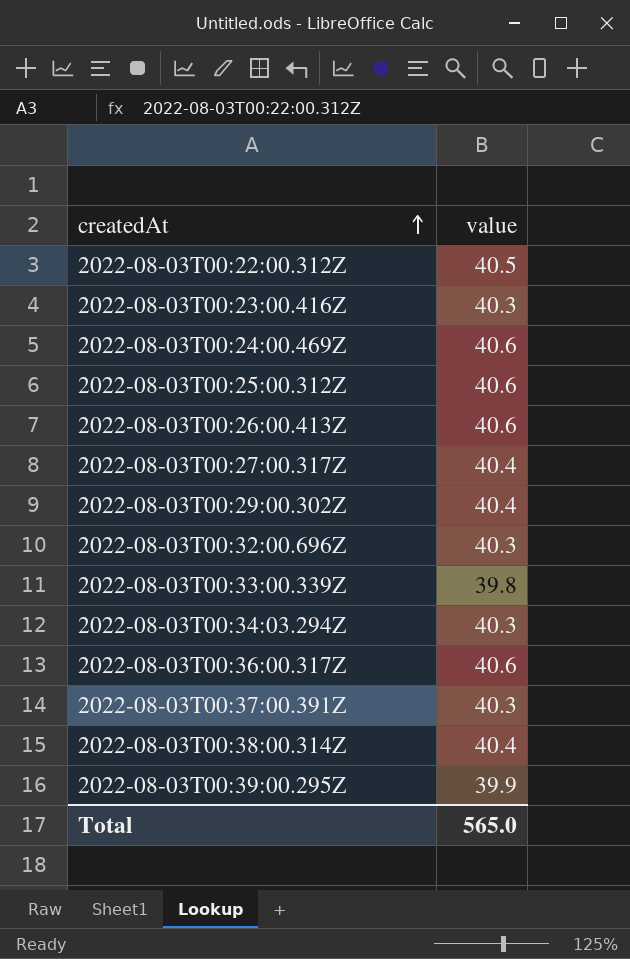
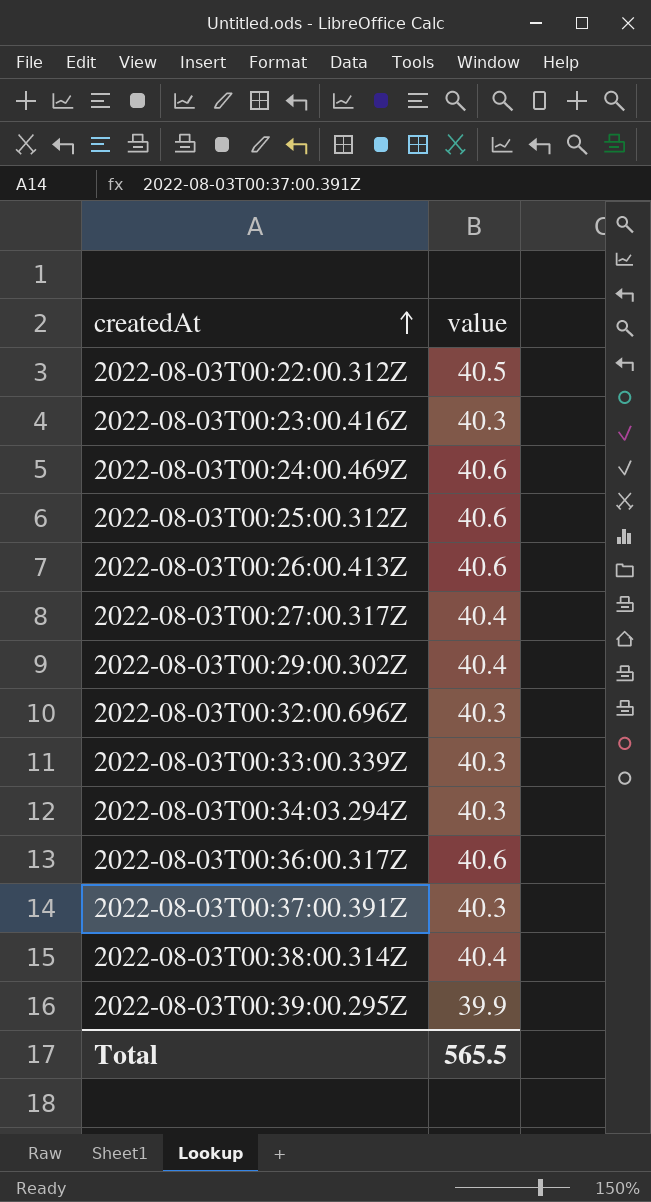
2022-08-03T00:33:00.339Z | value: 39.8 -> 40.3
Total | value: 565.0 -> 565.5

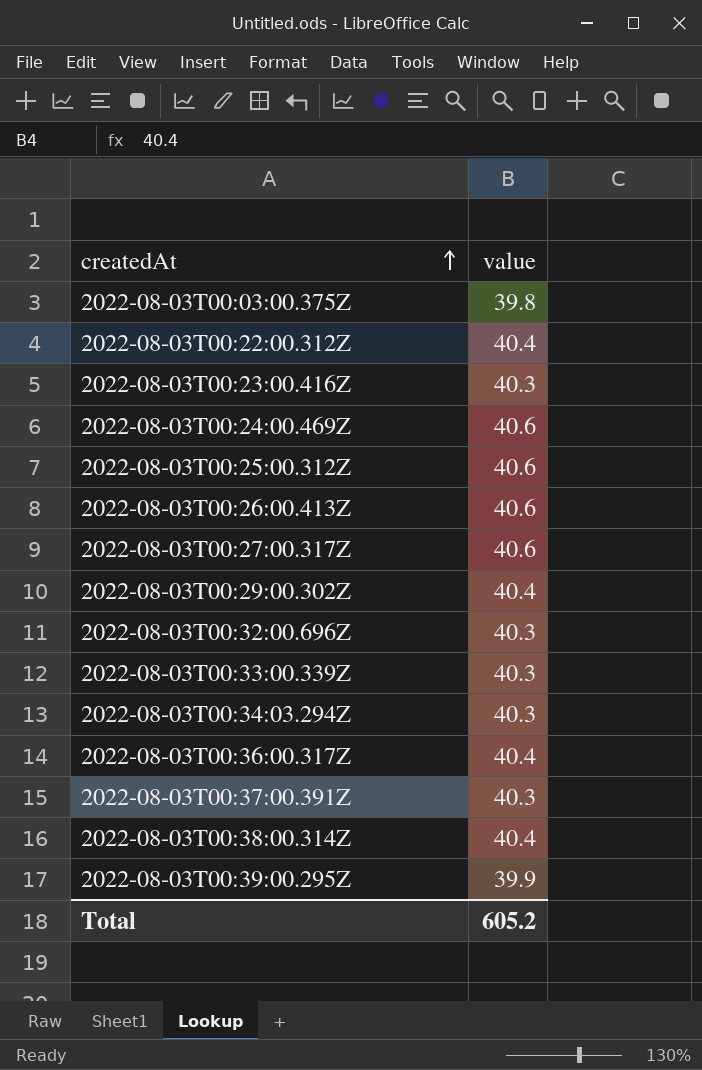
row 2022-08-03T00:03:00.375Z: none -> 39.8
2022-08-03T00:22:00.312Z | value: 40.5 -> 40.4
2022-08-03T00:27:00.317Z | value: 40.4 -> 40.6
2022-08-03T00:36:00.317Z | value: 40.6 -> 40.4
Total | value: 565.5 -> 605.2

